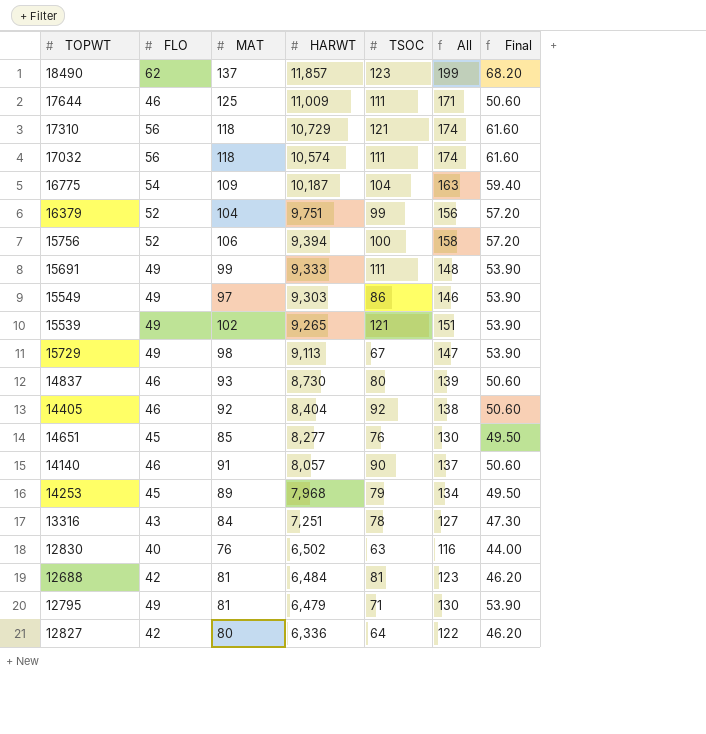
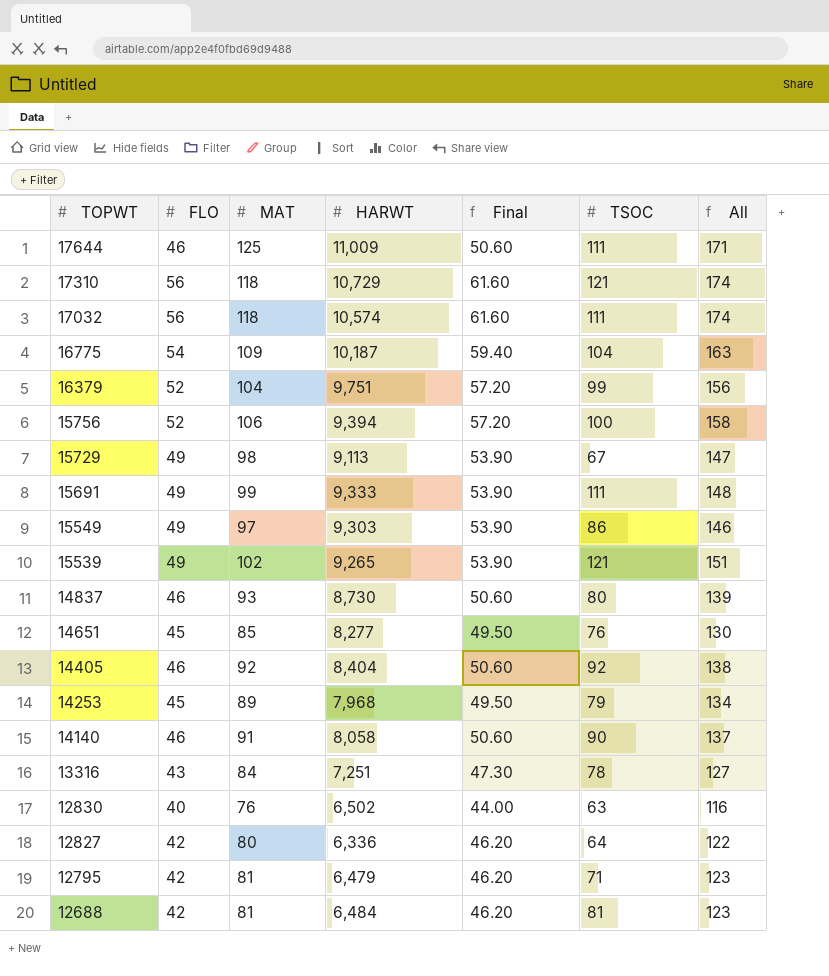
row order: HARWT descending -> TOPWT descending
column Final | position: 7 -> 5
row 18490: 62 | 137 | 11,857 | 123 | 199 | 68.20 -> none
14140 | HARWT: 8,057 -> 8,058
12795 | FLO: 49 -> 42
12795 | Final: 53.90 -> 46.20
12795 | All: 130 -> 123

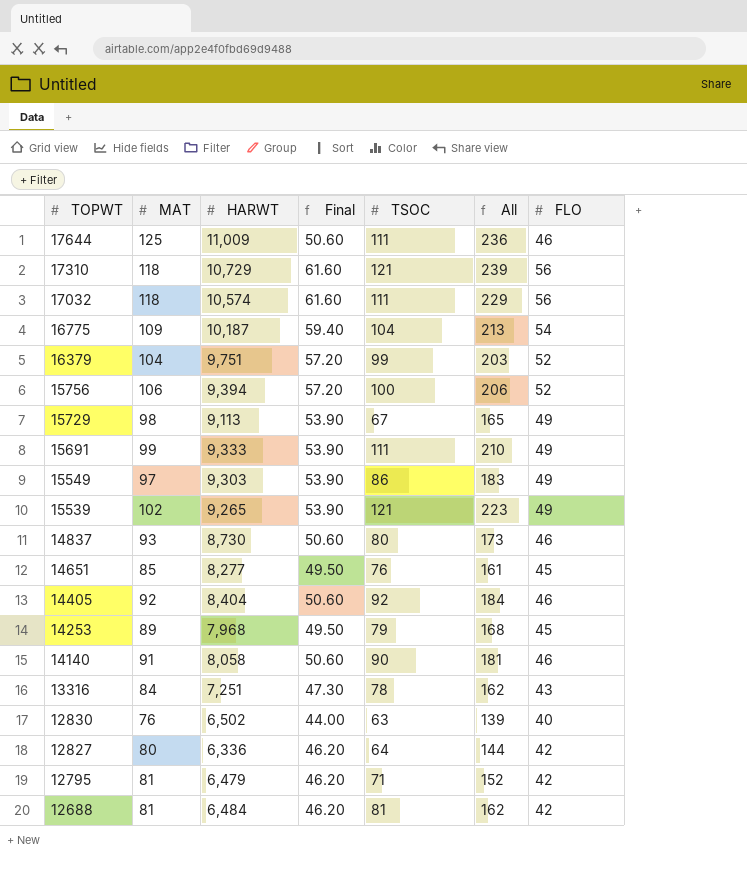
column All | formula: [FLO] + [MAT] -> [MAT] + [TSOC]
column FLO | position: 2 -> 7

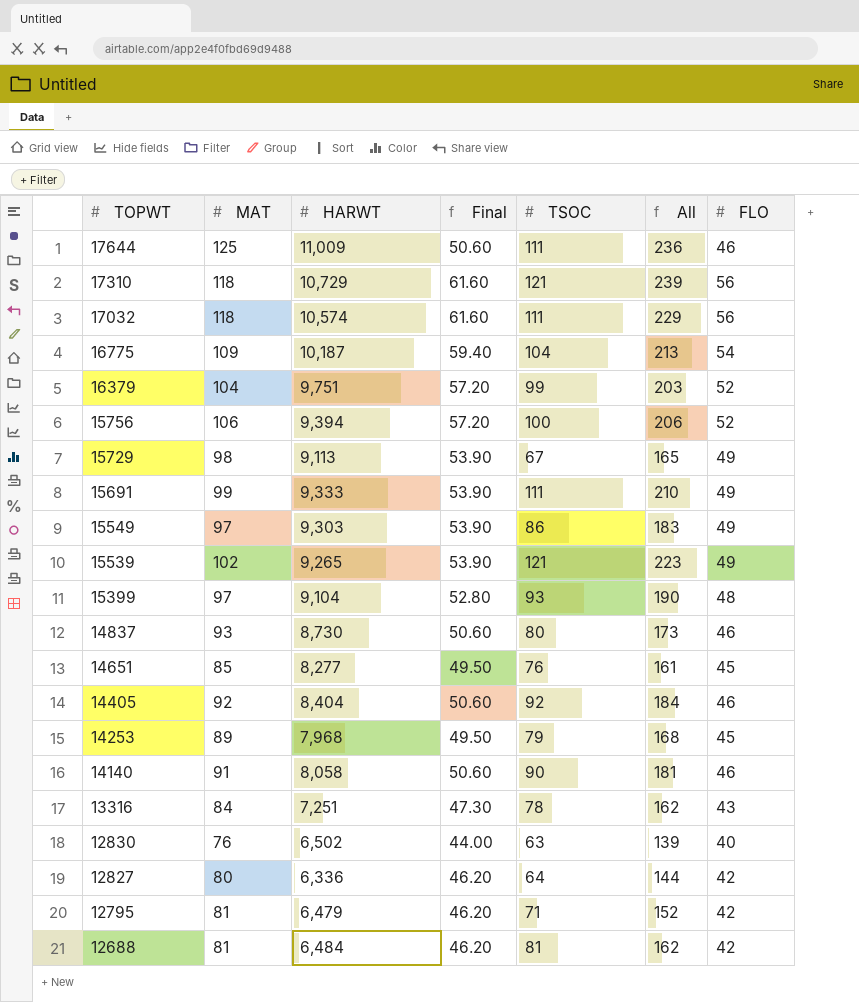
row 15399: none -> 97 | 9,104 | 52.80 | 93 | 190 | 48

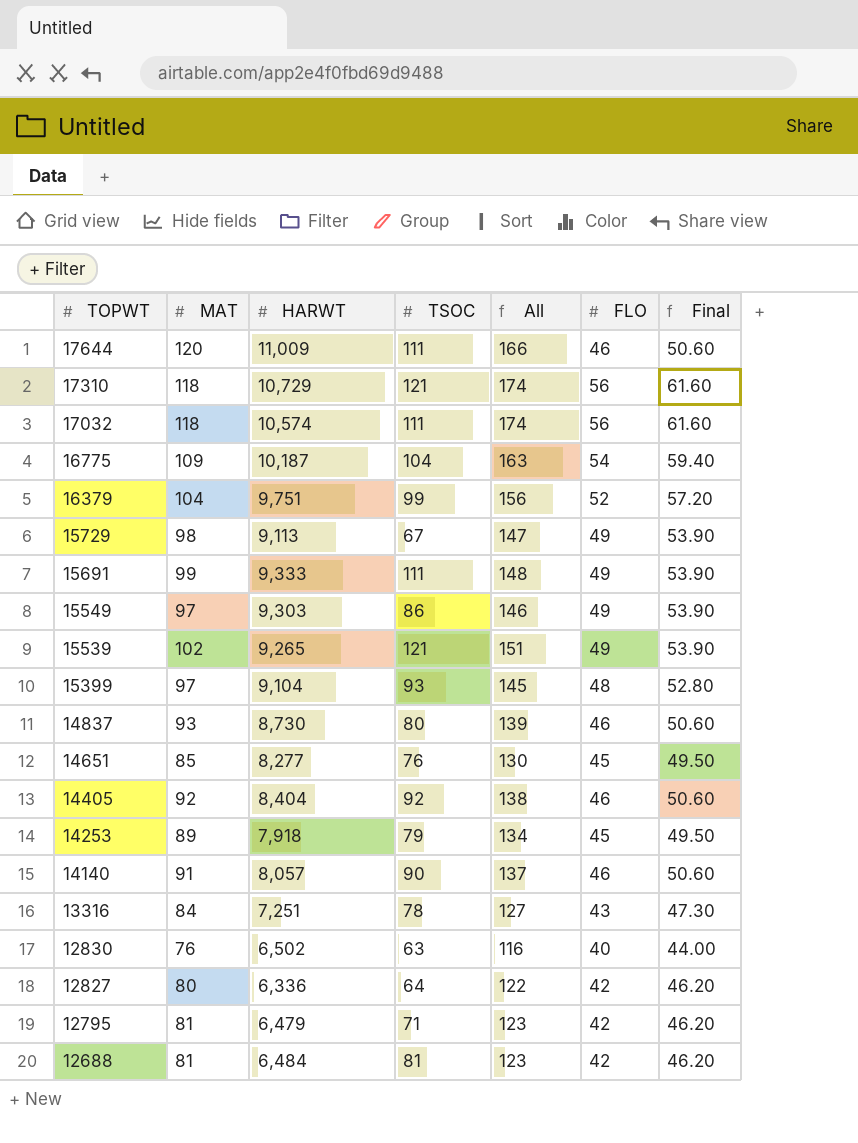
column All | formula: [MAT] + [TSOC] -> [MAT] + [FLO]
column Final | position: 4 -> 7
row 15756: 106 | 9,394 | 57.20 | 100 | 206 | 52 -> none
17644 | MAT: 125 -> 120
14253 | HARWT: 7,968 -> 7,918
14140 | HARWT: 8,058 -> 8,057

